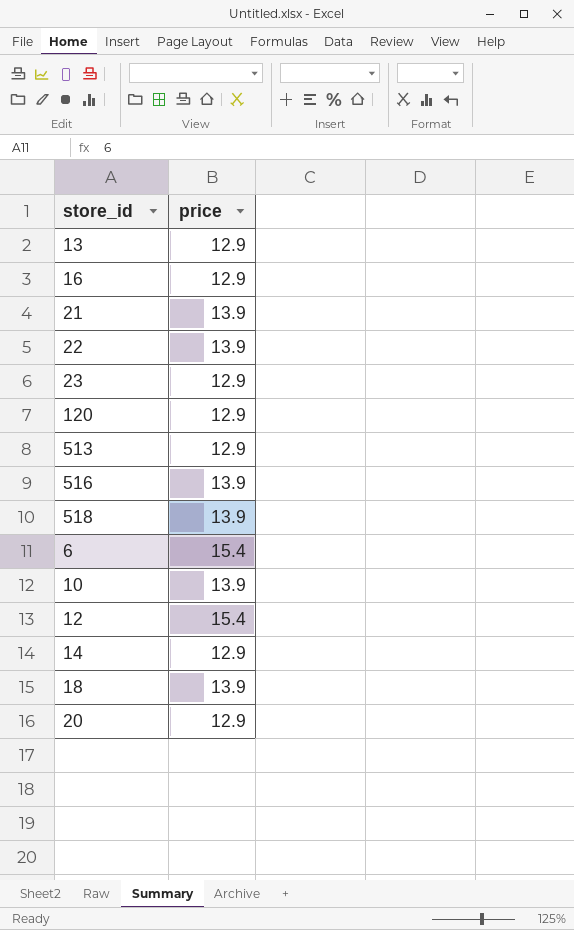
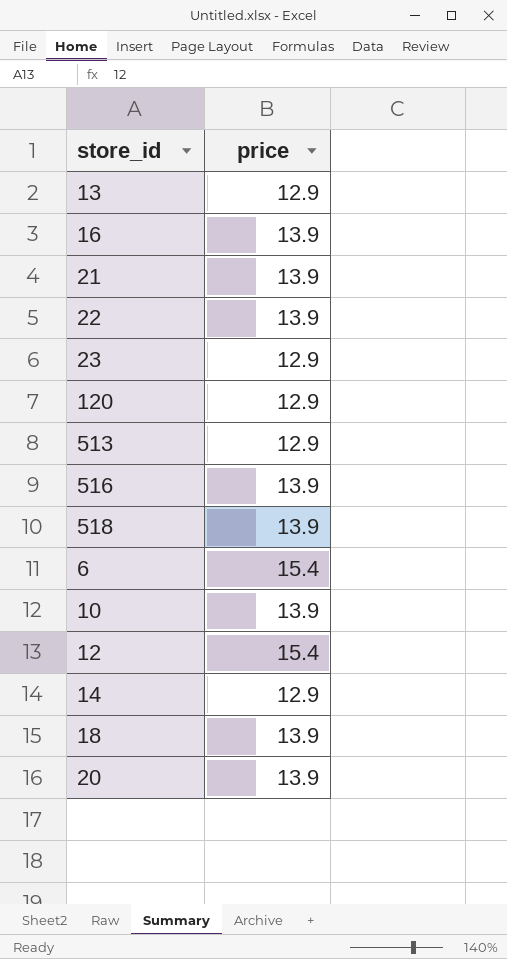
16 | price: 12.9 -> 13.9
20 | price: 12.9 -> 13.9

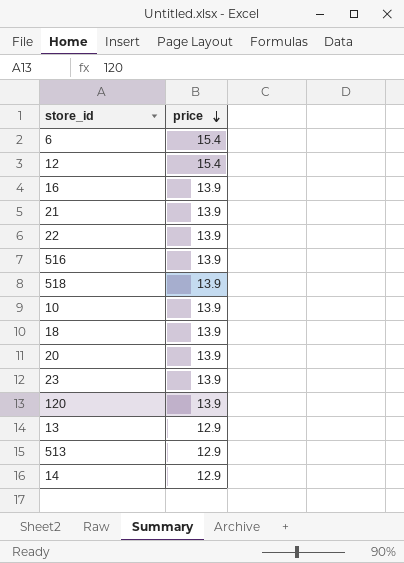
row order: none -> price descending
23 | price: 12.9 -> 13.9
120 | price: 12.9 -> 13.9

